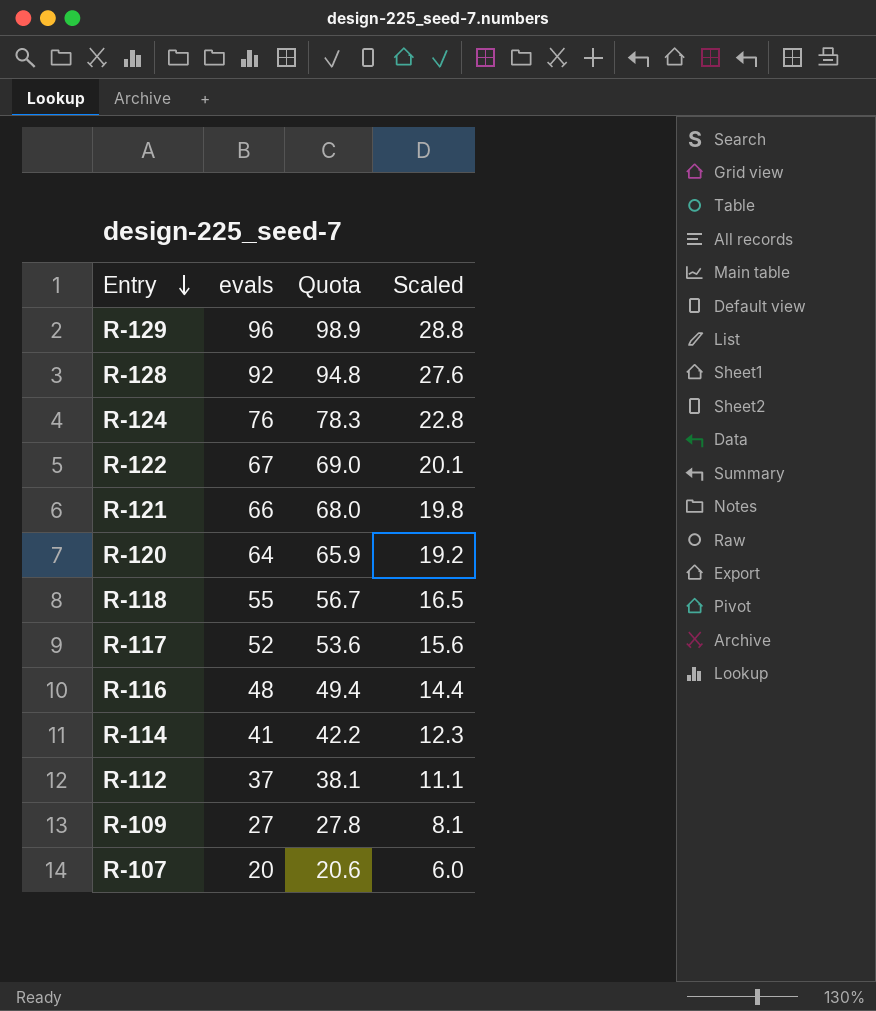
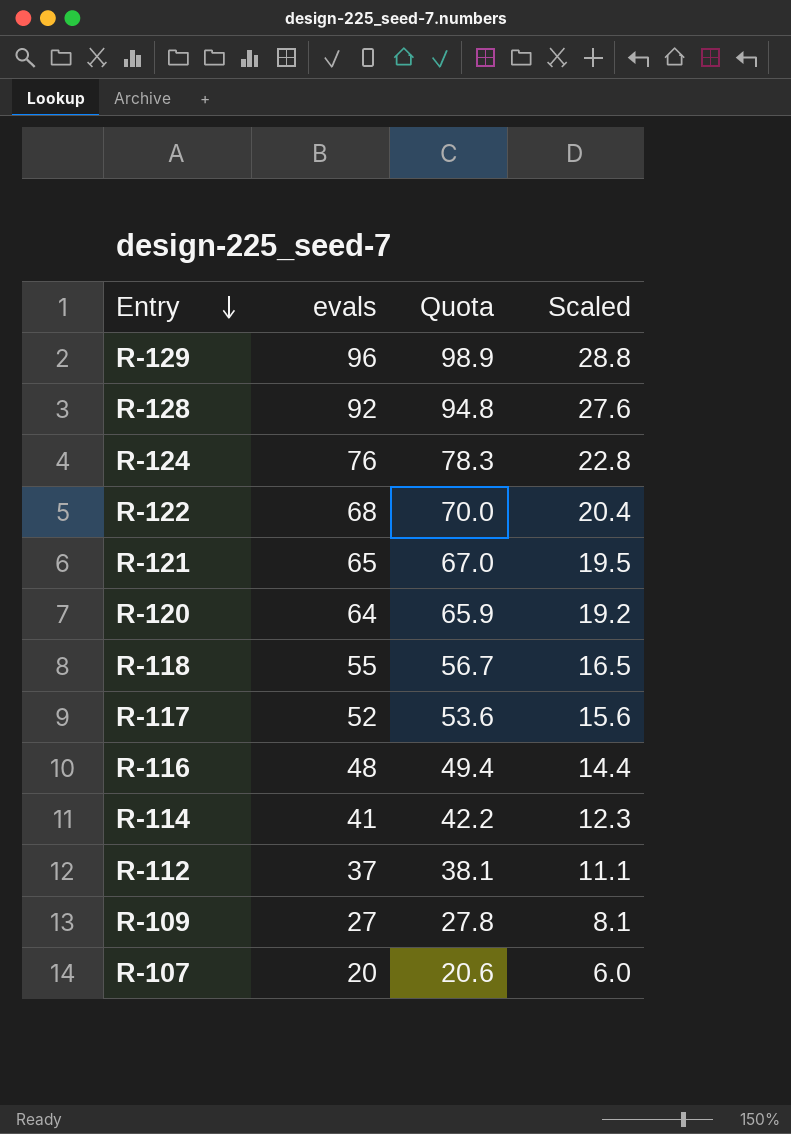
R-122 | evals: 67 -> 68
R-122 | Quota: 69.0 -> 70.0
R-122 | Scaled: 20.1 -> 20.4
R-121 | evals: 66 -> 65
R-121 | Quota: 68.0 -> 67.0
R-121 | Scaled: 19.8 -> 19.5

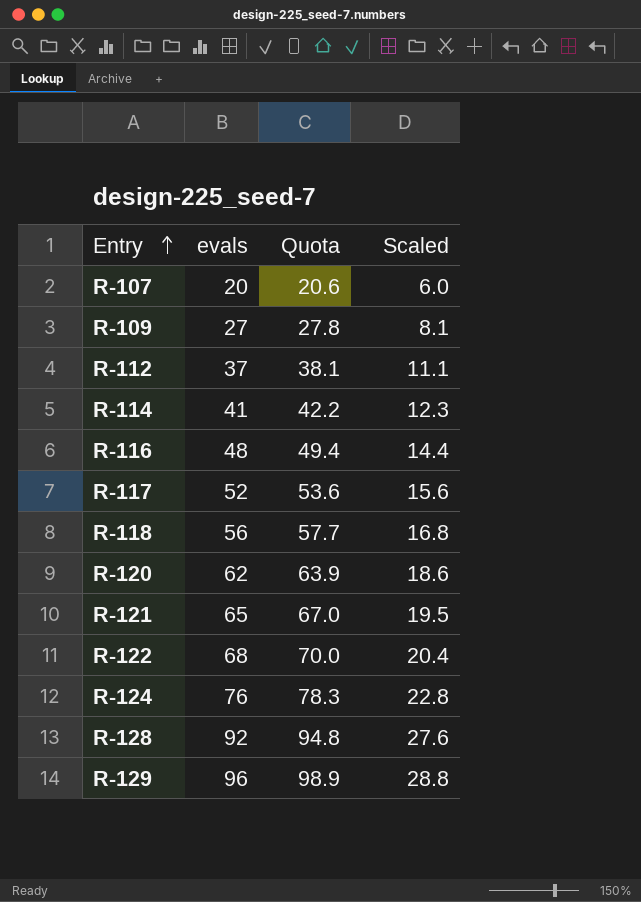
row order: Entry descending -> Entry ascending
R-118 | evals: 55 -> 56
R-118 | Quota: 56.7 -> 57.7
R-118 | Scaled: 16.5 -> 16.8
R-120 | evals: 64 -> 62
R-120 | Quota: 65.9 -> 63.9
R-120 | Scaled: 19.2 -> 18.6

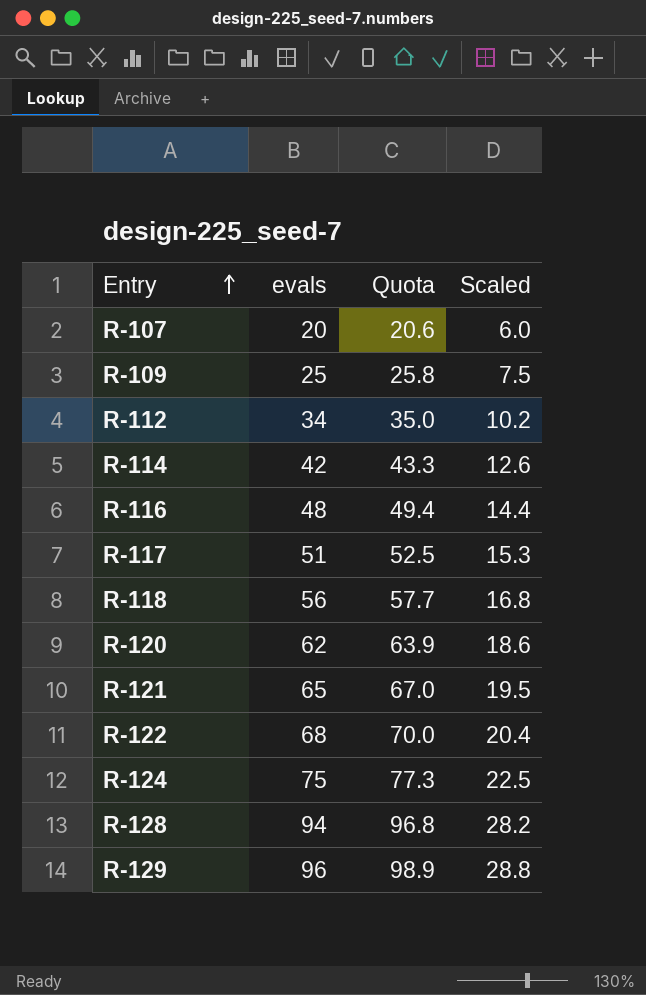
R-109 | evals: 27 -> 25
R-109 | Quota: 27.8 -> 25.8
R-109 | Scaled: 8.1 -> 7.5
R-112 | evals: 37 -> 34
R-112 | Quota: 38.1 -> 35.0
R-112 | Scaled: 11.1 -> 10.2
R-114 | evals: 41 -> 42
R-114 | Quota: 42.2 -> 43.3
R-114 | Scaled: 12.3 -> 12.6
R-117 | evals: 52 -> 51
R-117 | Quota: 53.6 -> 52.5
R-117 | Scaled: 15.6 -> 15.3
R-124 | evals: 76 -> 75
R-124 | Quota: 78.3 -> 77.3
R-124 | Scaled: 22.8 -> 22.5
R-128 | evals: 92 -> 94
R-128 | Quota: 94.8 -> 96.8
R-128 | Scaled: 27.6 -> 28.2

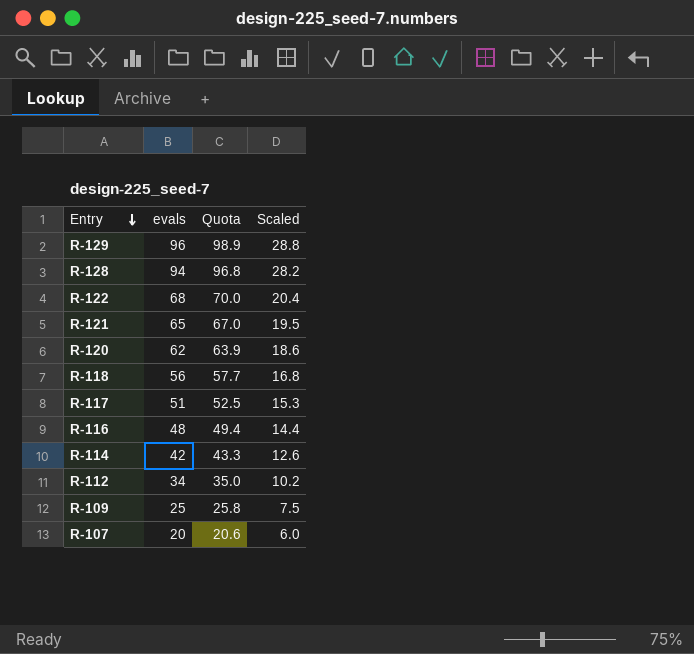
row order: Entry ascending -> Entry descending
row R-124: 75 | 77.3 | 22.5 -> none

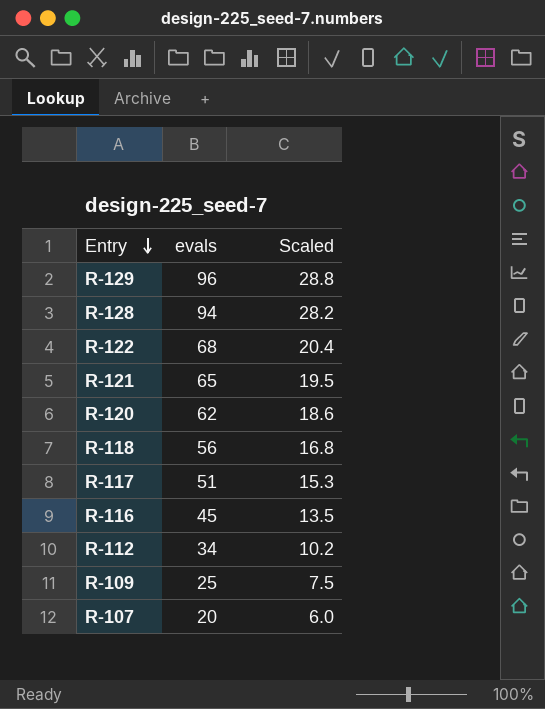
column Quota | formula: [evals] * 1.03 -> none
row R-114: 42 | 43.3 | 12.6 -> none
R-116 | evals: 48 -> 45
R-116 | Scaled: 14.4 -> 13.5

